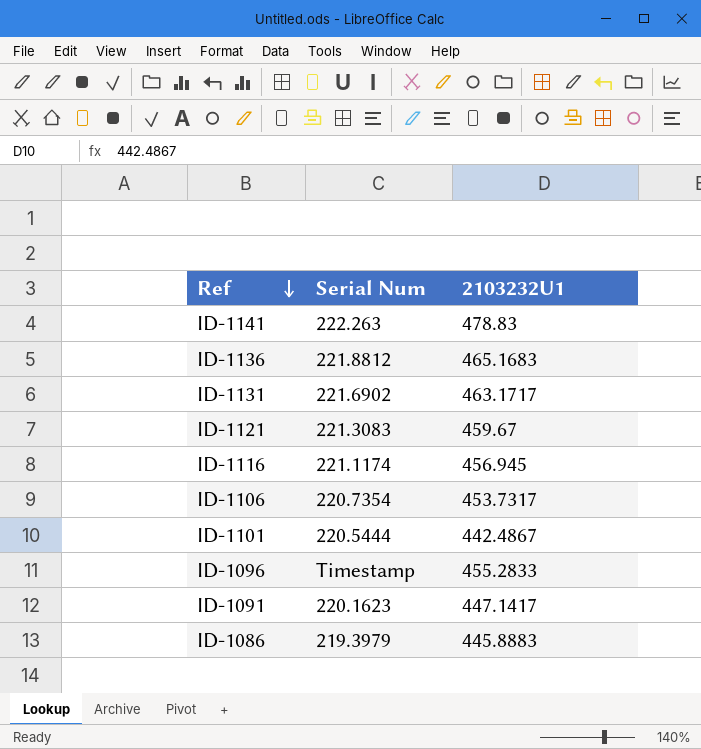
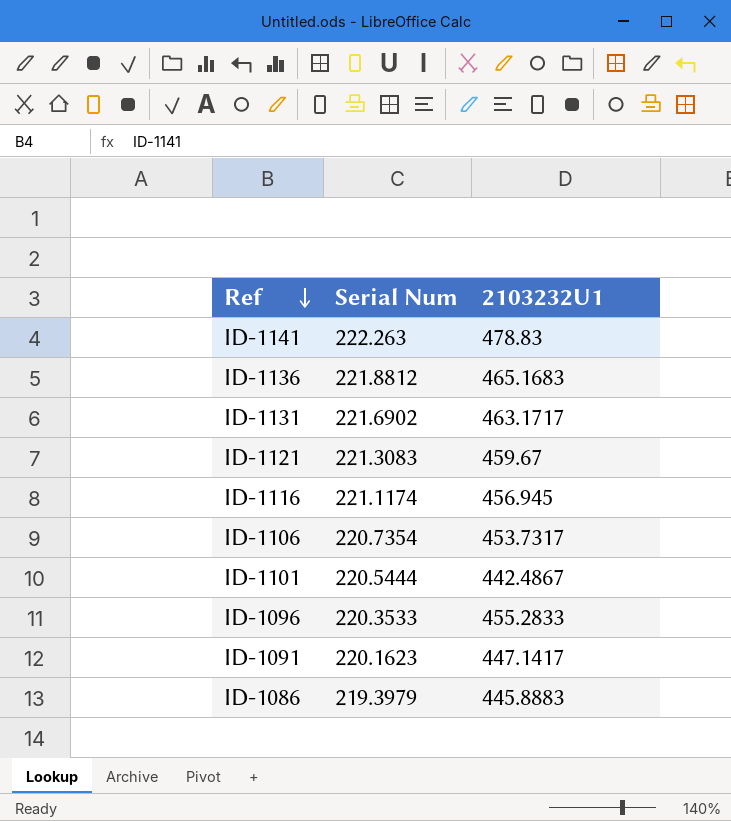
ID-1096 | Serial Num: Timestamp -> 220.3533

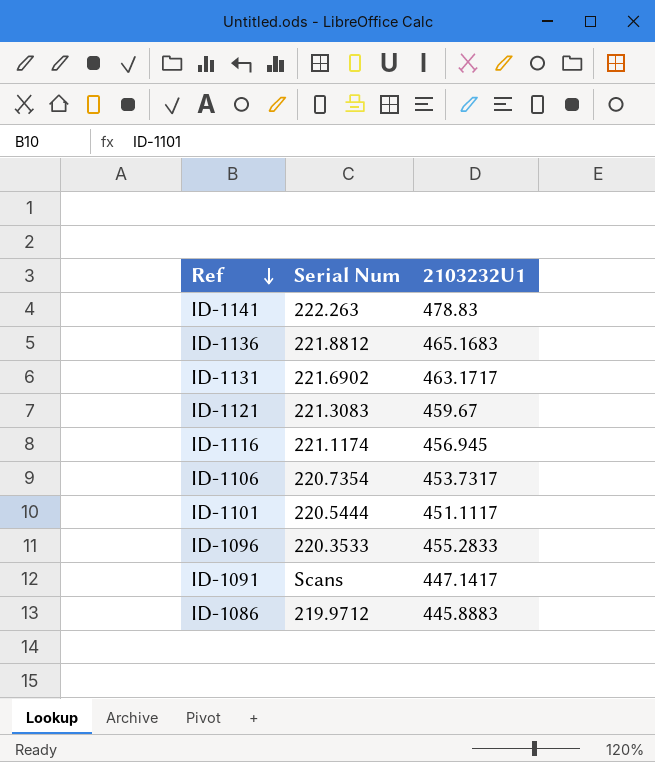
ID-1101 | 2103232U1: 442.4867 -> 451.1117
ID-1091 | Serial Num: 220.1623 -> Scans
ID-1086 | Serial Num: 219.3979 -> 219.9712

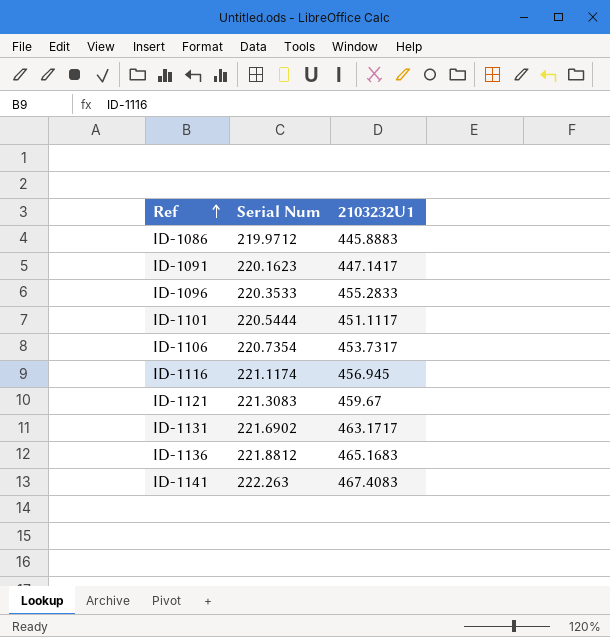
row order: Ref descending -> Ref ascending
ID-1091 | Serial Num: Scans -> 220.1623
ID-1141 | 2103232U1: 478.83 -> 467.4083

